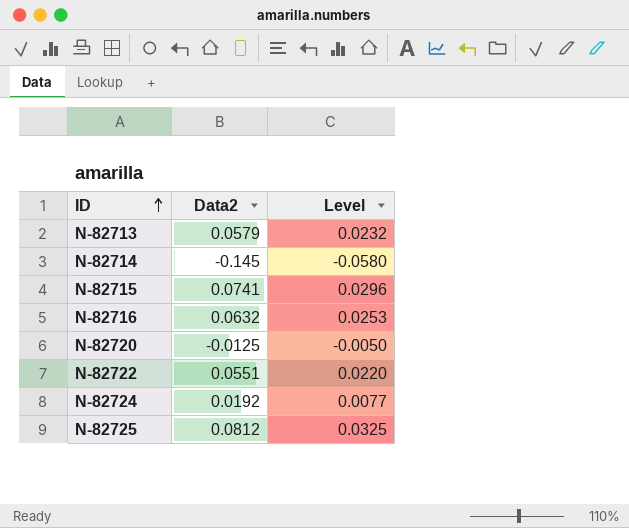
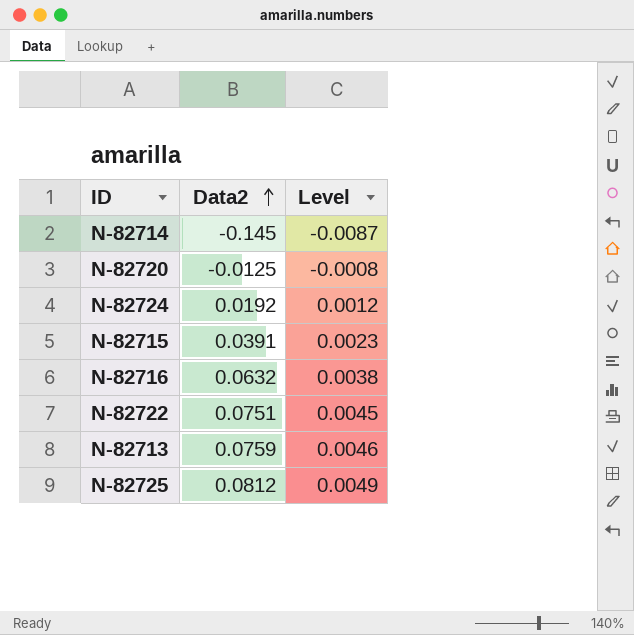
row order: ID ascending -> Data2 ascending
column Level | formula: [Data2] * 0.4 -> [Data2] * 0.06
N-82715 | Data2: 0.0741 -> 0.0391
N-82722 | Data2: 0.0551 -> 0.0751
N-82713 | Data2: 0.0579 -> 0.0759

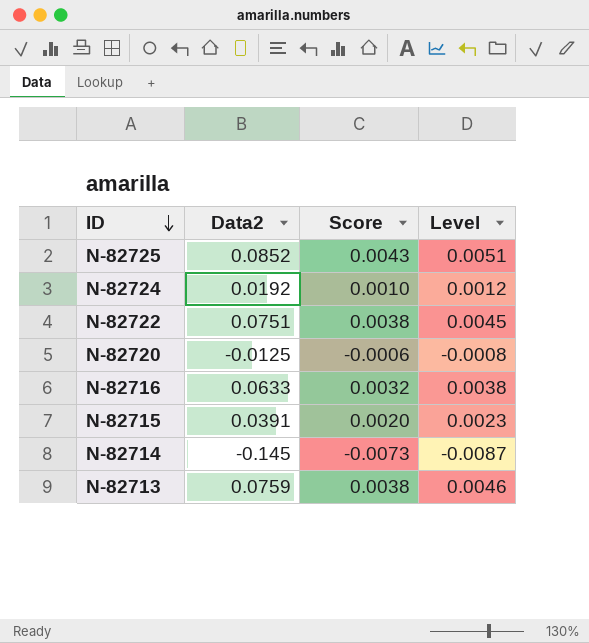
row order: Data2 ascending -> ID descending
column Score | formula: none -> [Data2] * 0.05
N-82725 | Data2: 0.0812 -> 0.0852
N-82725 | Level: 0.0049 -> 0.0051
N-82716 | Data2: 0.0632 -> 0.0633

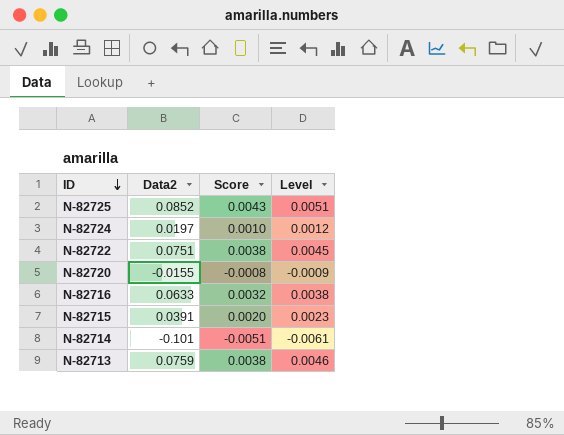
N-82724 | Data2: 0.0192 -> 0.0197
N-82720 | Data2: -0.0125 -> -0.0155
N-82720 | Score: -0.0006 -> -0.0008
N-82720 | Level: -0.0008 -> -0.0009
N-82714 | Data2: -0.145 -> -0.101
N-82714 | Score: -0.0073 -> -0.0051
N-82714 | Level: -0.0087 -> -0.0061

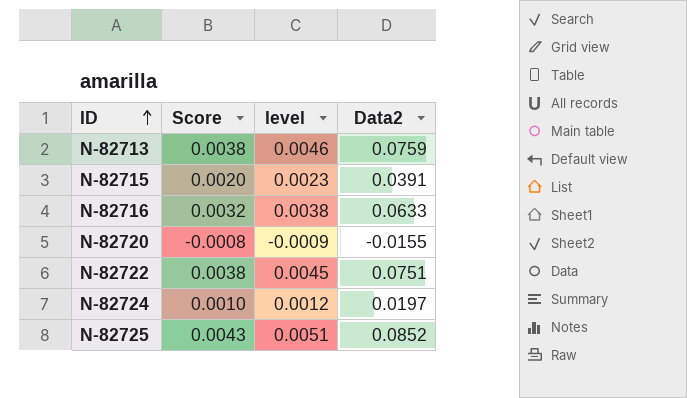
row order: ID descending -> ID ascending
column name: Level -> level
column Data2 | position: 2 -> 4
row N-82714: -0.101 | -0.0051 | -0.0061 -> none

